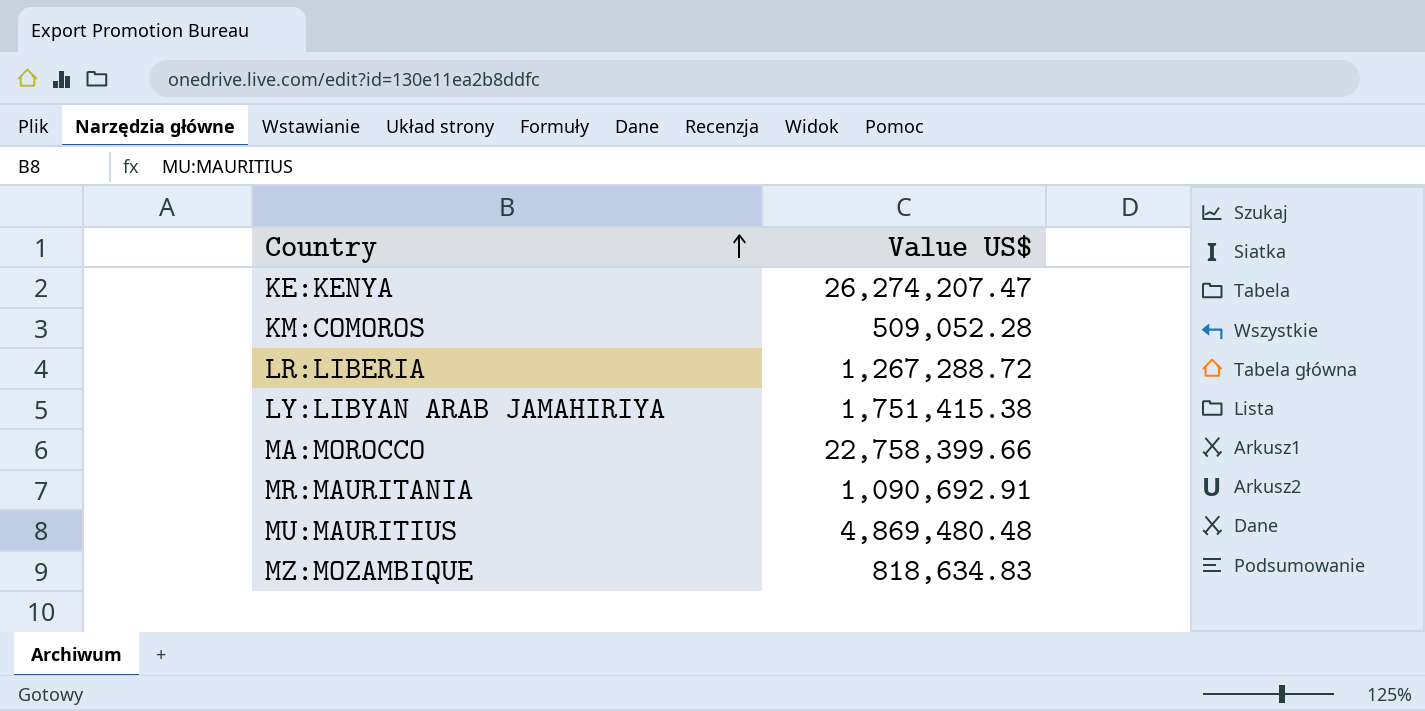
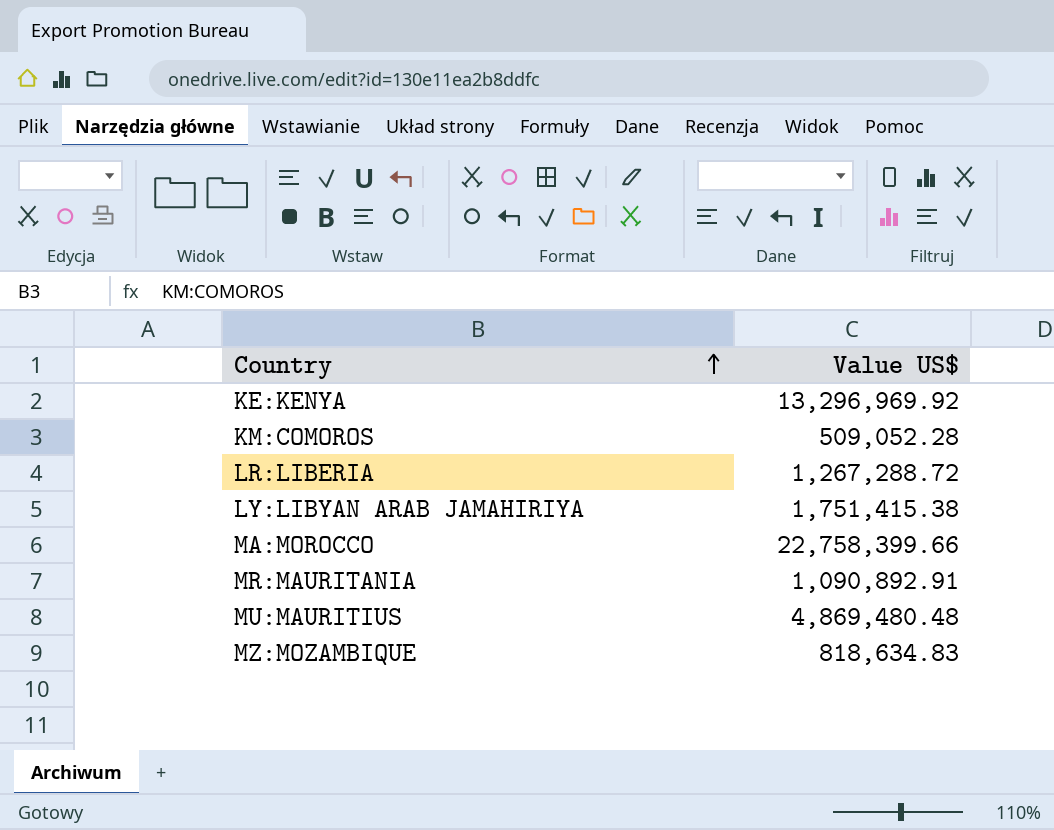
KE:KENYA | Value US$: 26,274,207.47 -> 13,296,969.92
MR:MAURITANIA | Value US$: 1,090,692.91 -> 1,090,892.91

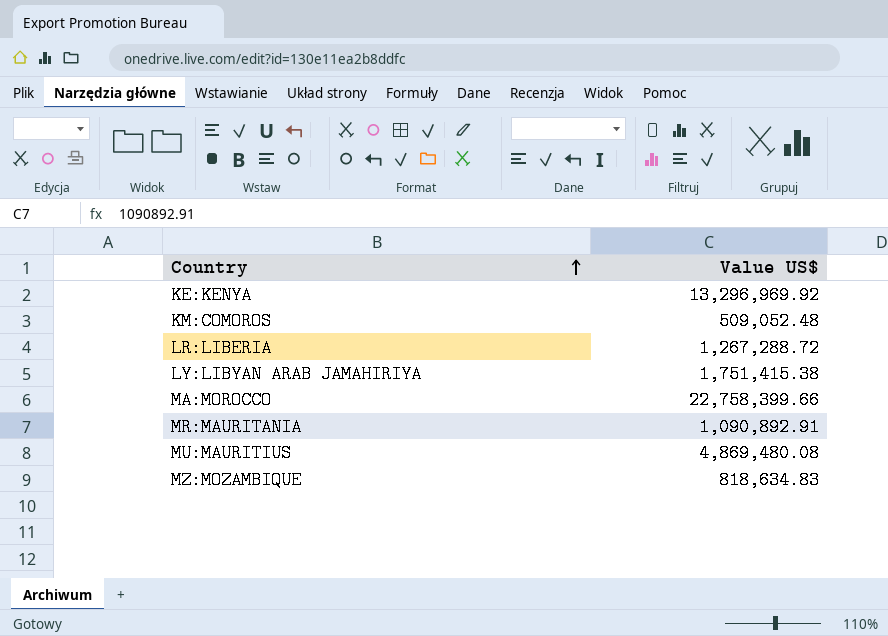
KM:COMOROS | Value US$: 509,052.28 -> 509,052.48
MU:MAURITIUS | Value US$: 4,869,480.48 -> 4,869,480.08

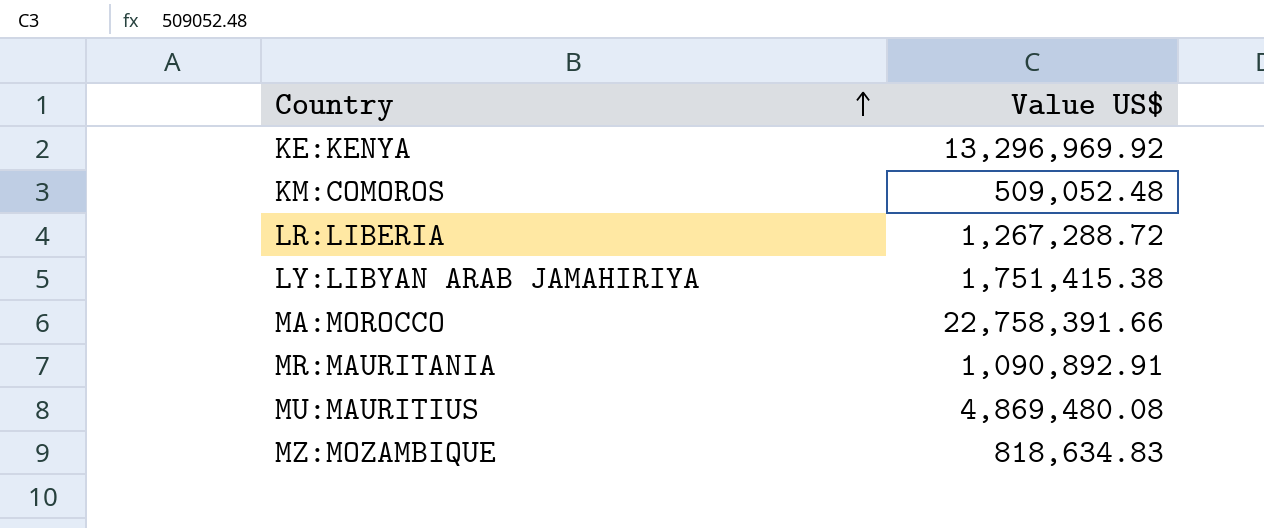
MA:MOROCCO | Value US$: 22,758,399.66 -> 22,758,391.66

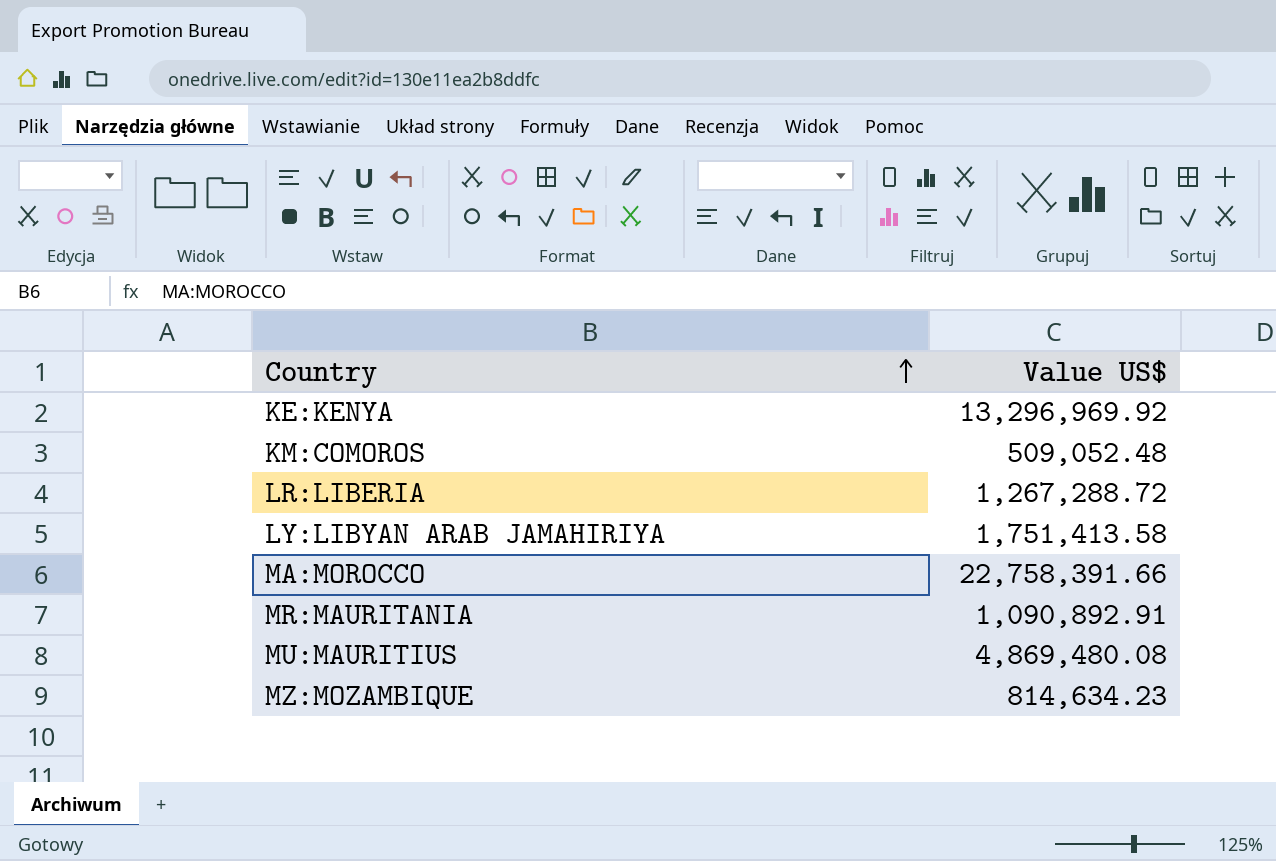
LY:LIBYAN ARAB JAMAHIRIYA | Value US$: 1,751,415.38 -> 1,751,413.58
MZ:MOZAMBIQUE | Value US$: 818,634.83 -> 814,634.23

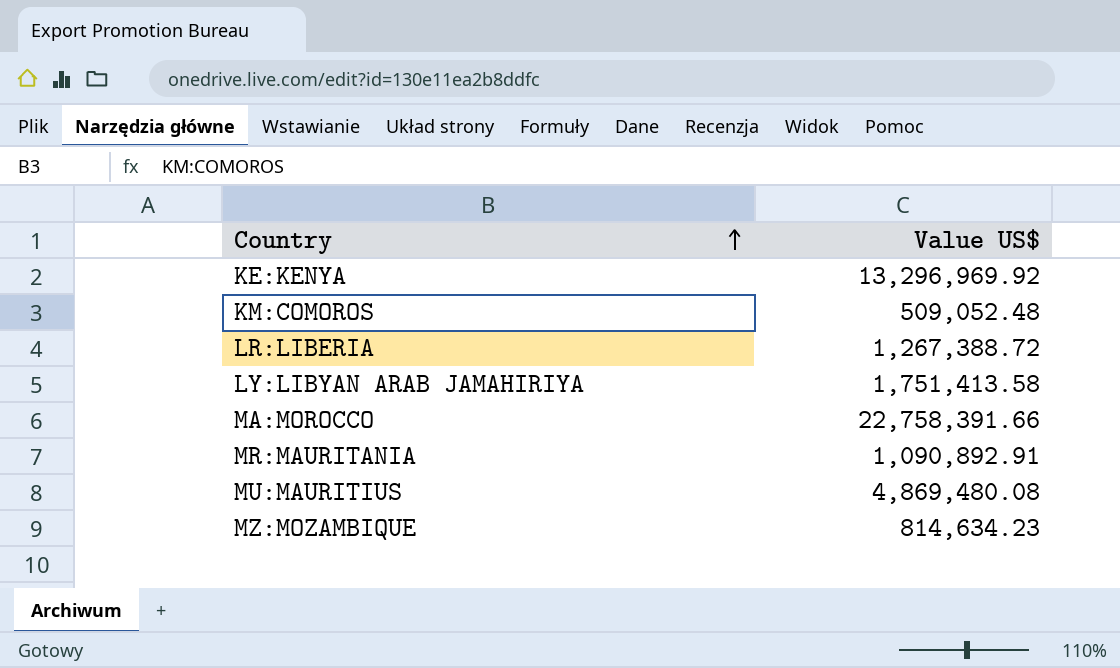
LR:LIBERIA | Value US$: 1,267,288.72 -> 1,267,388.72

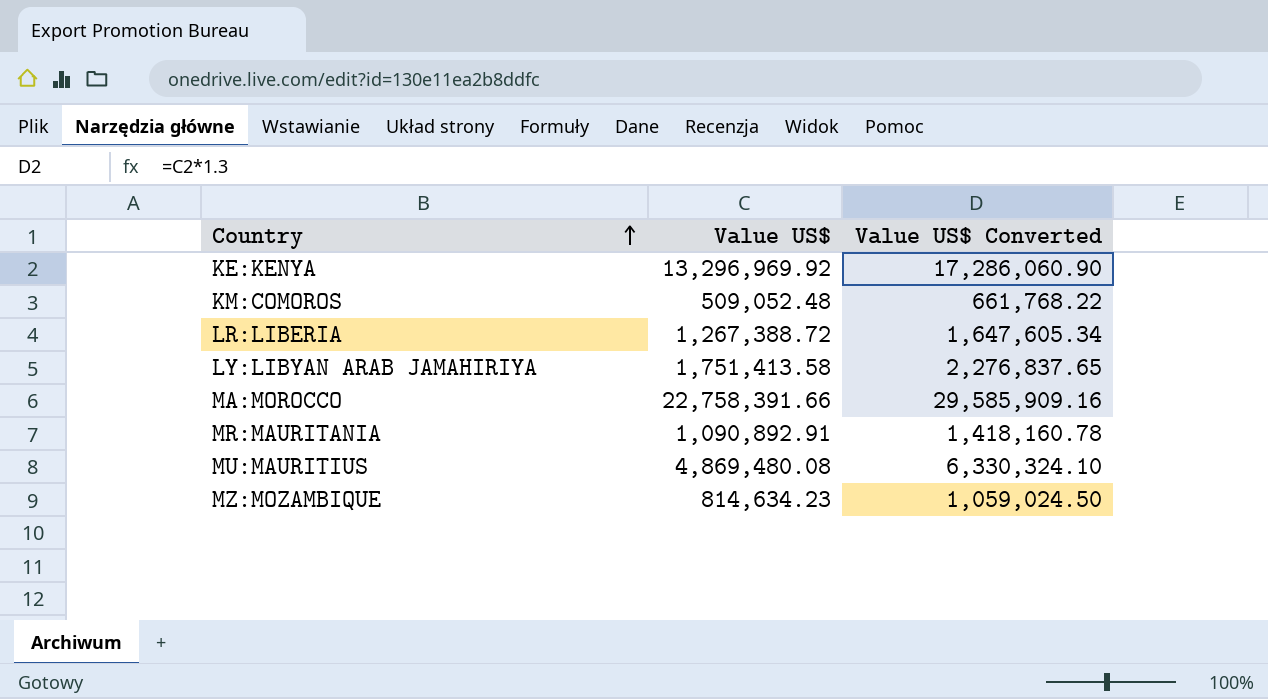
column Value US$ Converted | formula: none -> [Value US$] * 1.3

